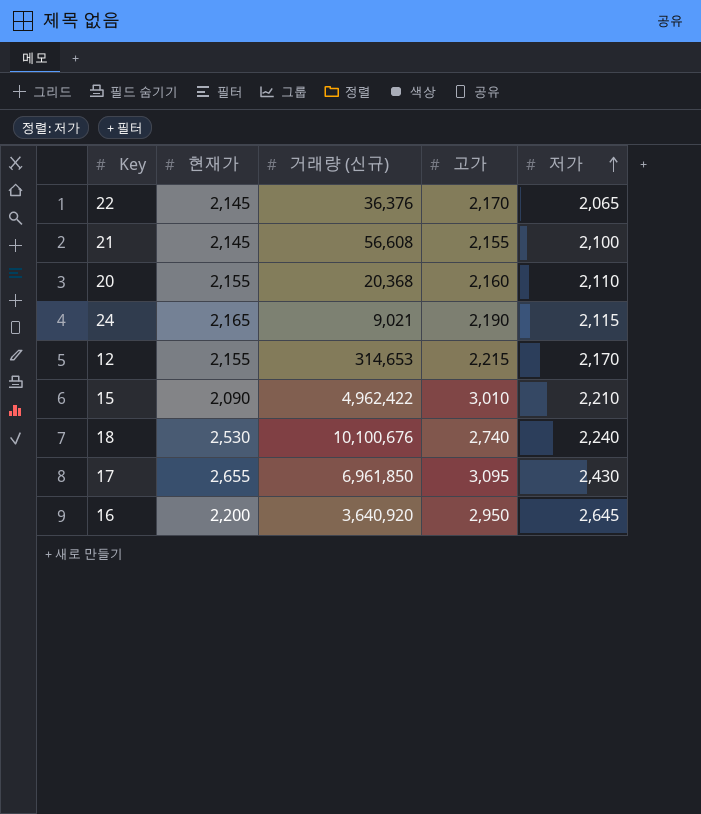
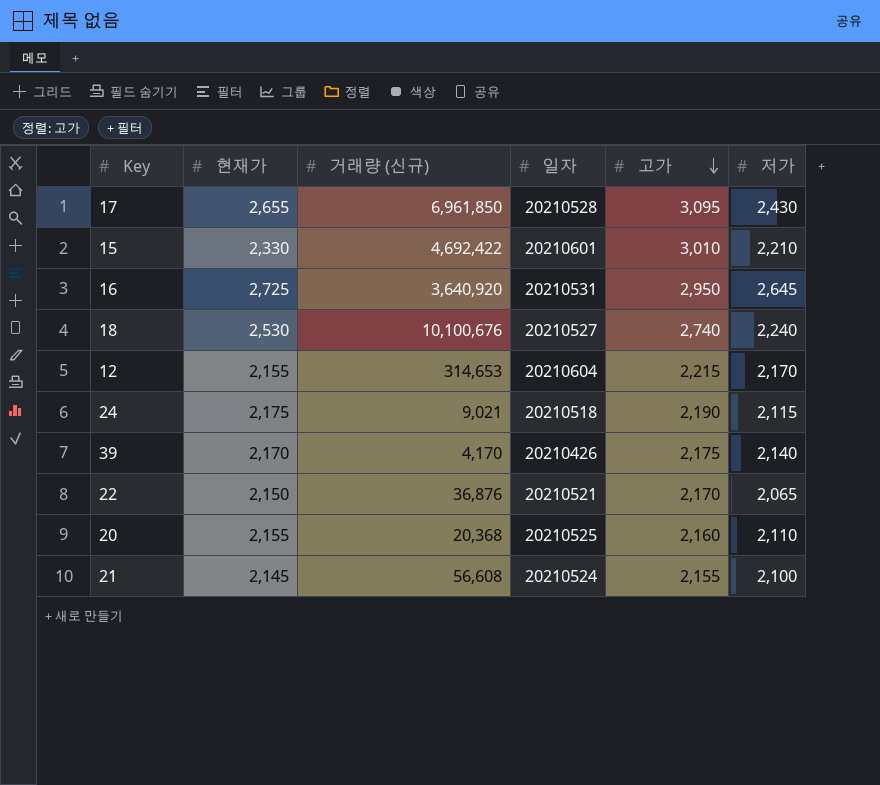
row order: 저가 ascending -> 고가 descending
column 일자 | position: none -> 4
15 | 현재가: 2,090 -> 2,330
15 | 거래량 (신규): 4,962,422 -> 4,692,422
16 | 현재가: 2,200 -> 2,725
24 | 현재가: 2,165 -> 2,175
row 39: none -> 2,170 | 4,170 | 20210426 | 2,175 | 2,140
22 | 현재가: 2,145 -> 2,150
22 | 거래량 (신규): 36,376 -> 36,876

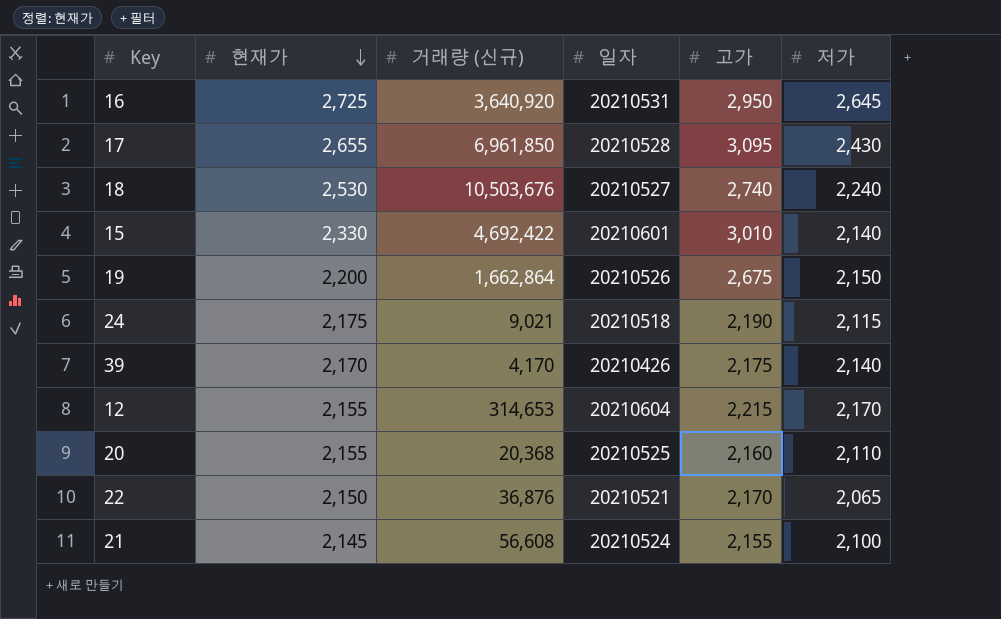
row order: 고가 descending -> 현재가 descending
18 | 거래량 (신규): 10,100,676 -> 10,503,676
15 | 저가: 2,210 -> 2,140
row 19: none -> 2,200 | 1,662,864 | 20210526 | 2,675 | 2,150

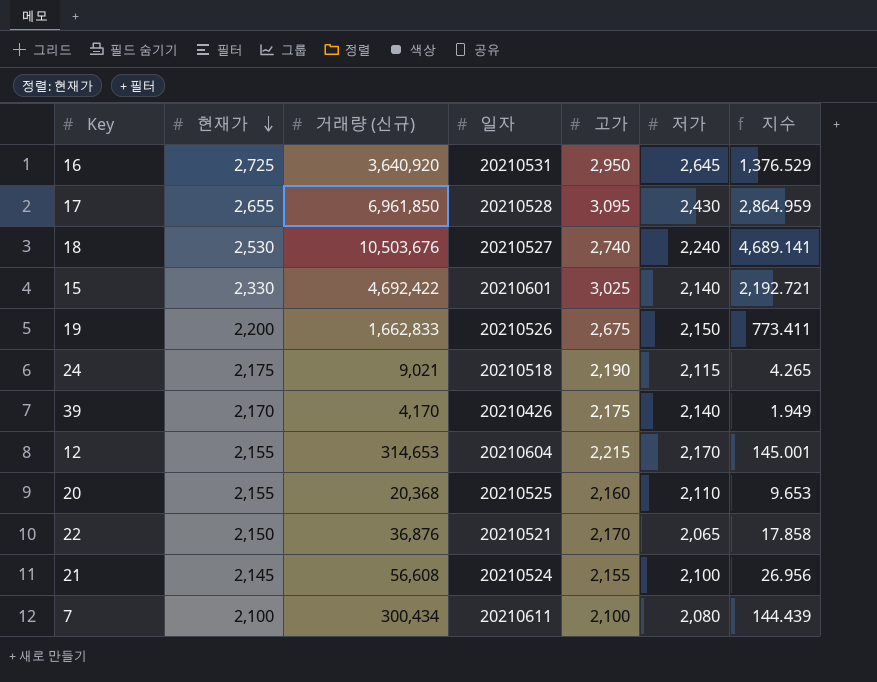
column 지수 | formula: none -> [거래량 (신규)] / [저가]
15 | 고가: 3,010 -> 3,025
19 | 거래량 (신규): 1,662,864 -> 1,662,833
row 7: none -> 2,100 | 300,434 | 20210611 | 2,100 | 2,080 | 144.439

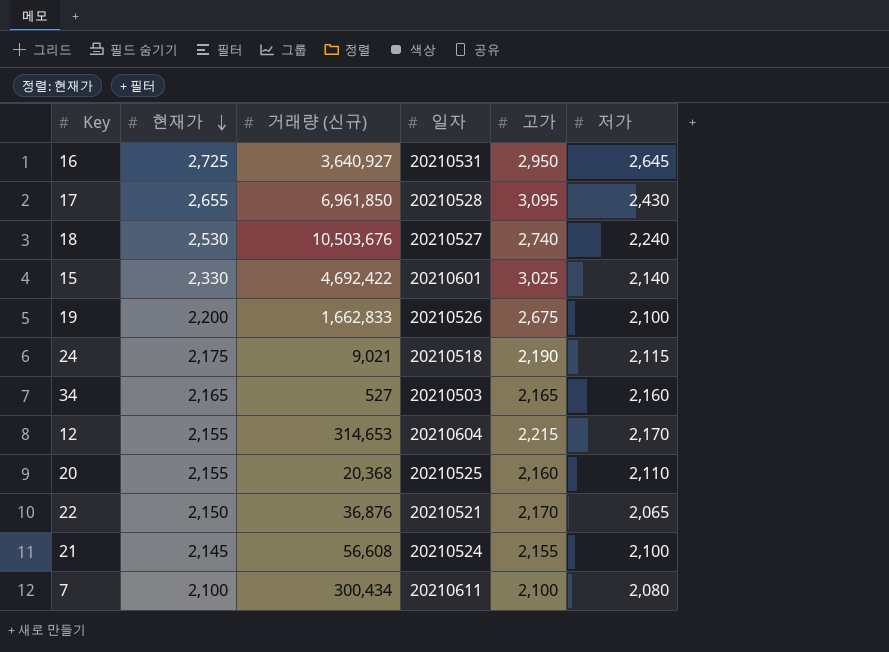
column 지수 | formula: [거래량 (신규)] / [저가] -> none
row 39: 2,170 | 4,170 | 20210426 | 2,175 | 2,140 | 1.949 -> none
16 | 거래량 (신규): 3,640,920 -> 3,640,927
19 | 저가: 2,150 -> 2,100
row 34: none -> 2,165 | 527 | 20210503 | 2,165 | 2,160

